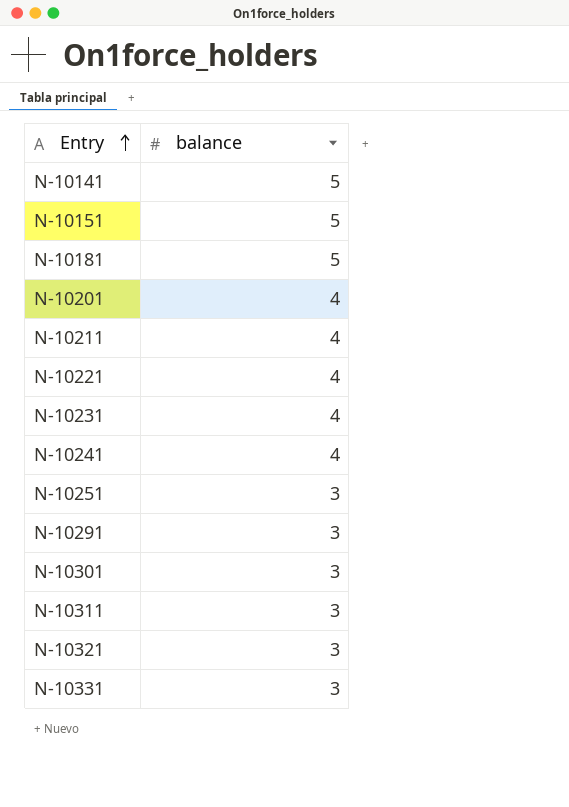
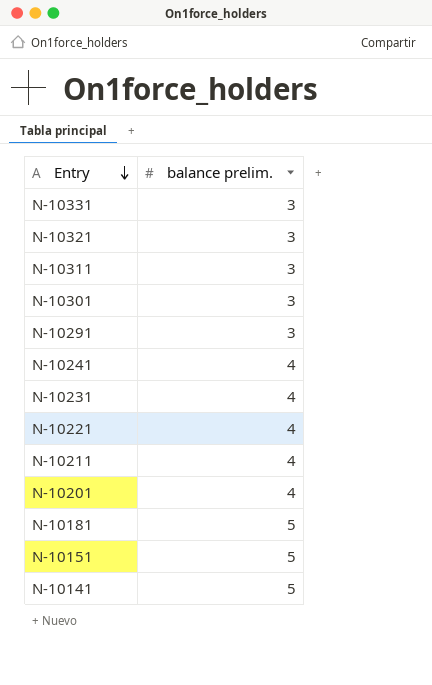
row order: Entry ascending -> Entry descending
column name: balance -> balance prelim.
row N-10251: 3 -> none

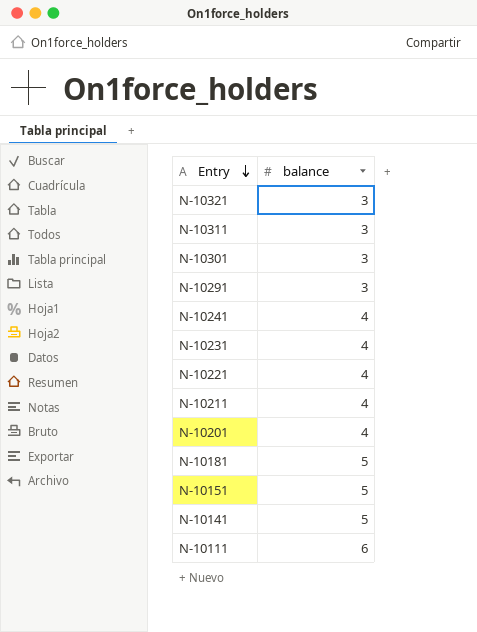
column name: balance prelim. -> balance
row N-10331: 3 -> none
row N-10111: none -> 6

